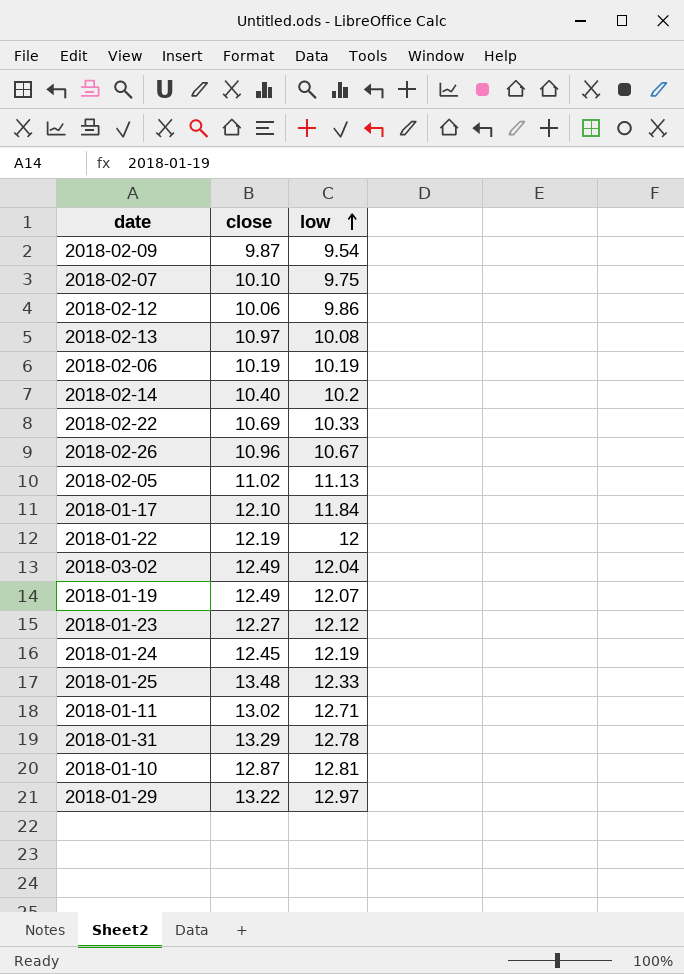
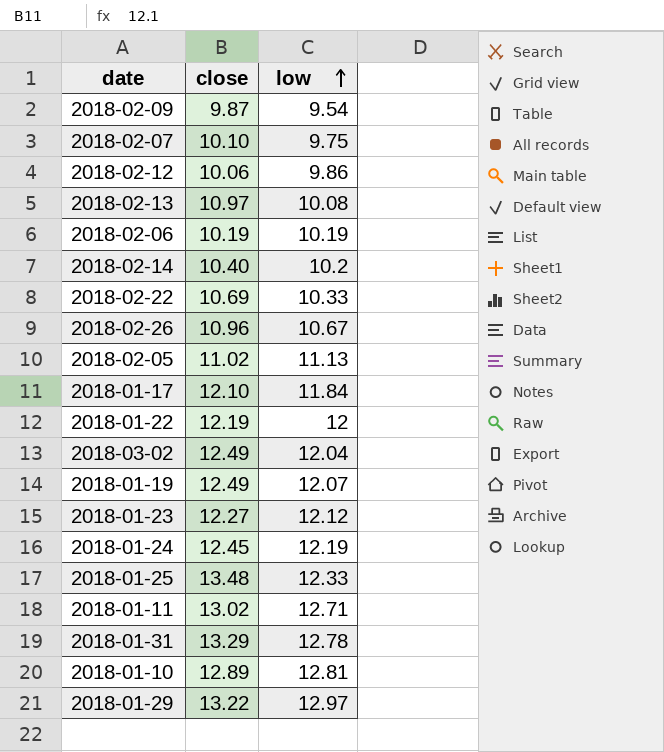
2018-01-10 | close: 12.87 -> 12.89

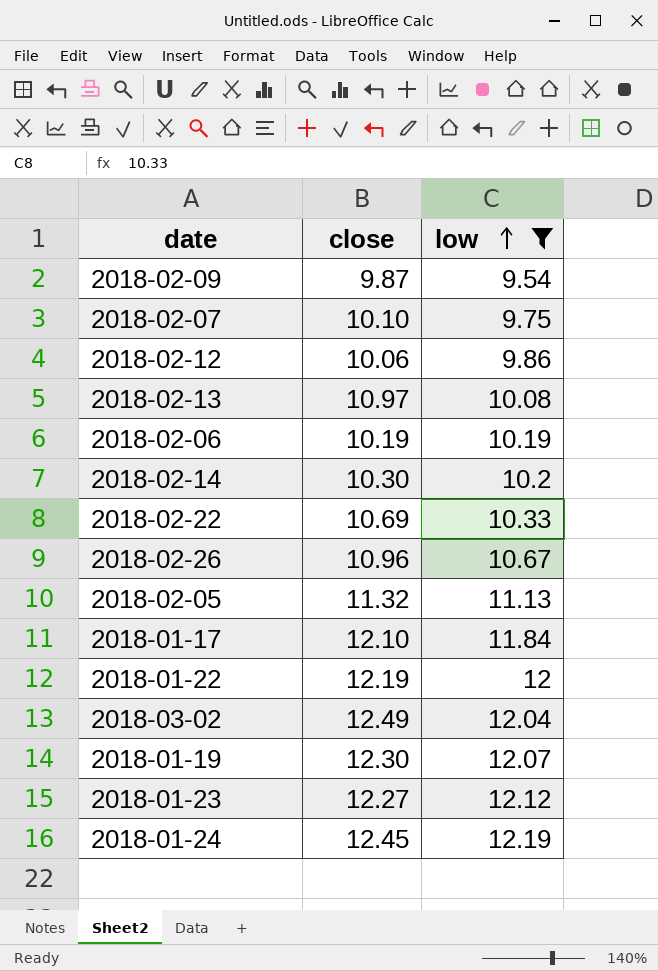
filter: none -> low <= 12.19
2018-02-14 | close: 10.40 -> 10.30
2018-02-05 | close: 11.02 -> 11.32
2018-01-19 | close: 12.49 -> 12.30

